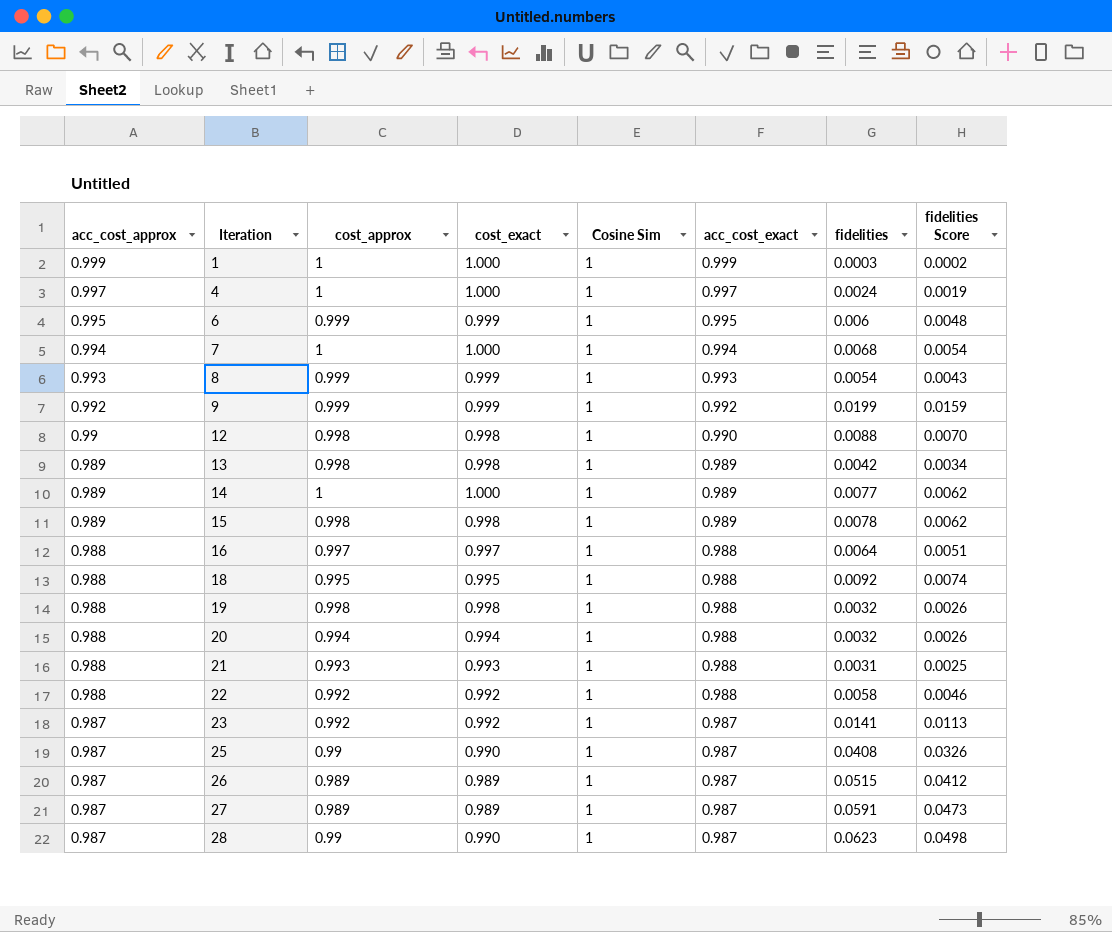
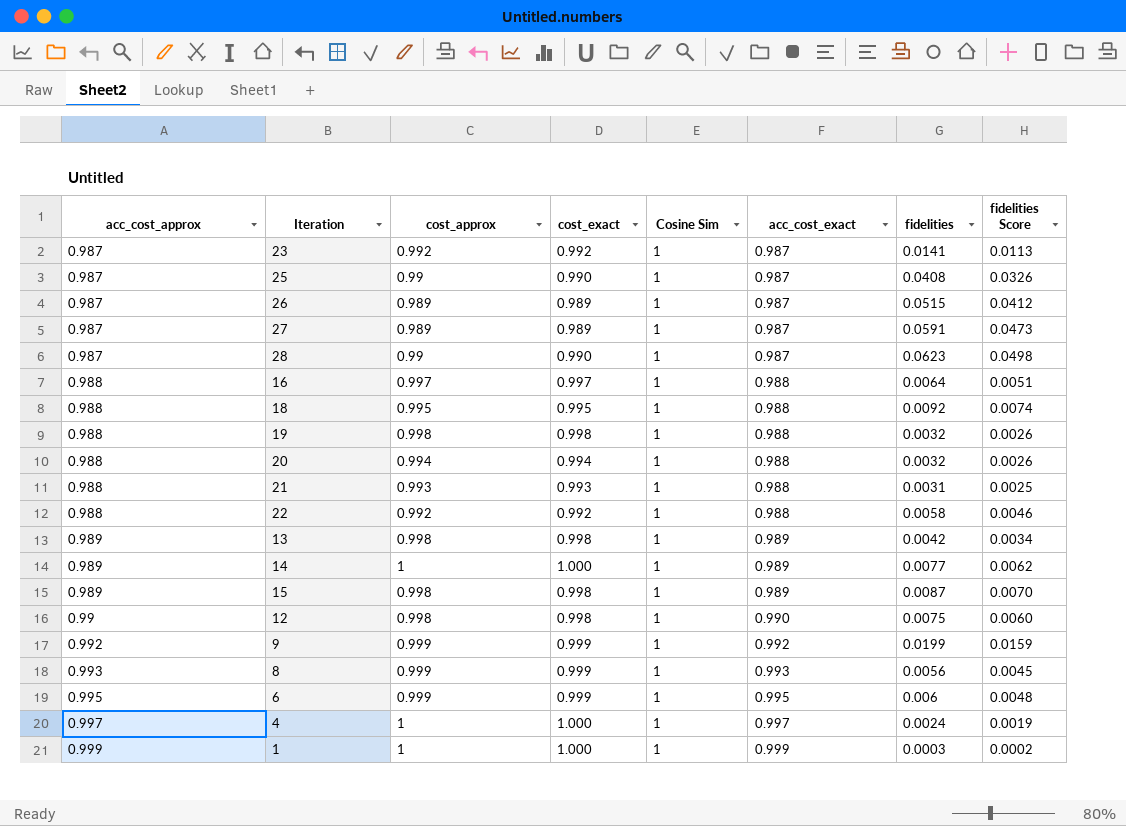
row order: acc_cost_approx descending -> acc_cost_approx ascending
row 7: 0.994 | 1 | 1.000 | 1 | 0.994 | 0.0068 | 0.0054 -> none
15 | fidelities: 0.0078 -> 0.0087
15 | fidelities Score: 0.0062 -> 0.0070
12 | fidelities: 0.0088 -> 0.0075
12 | fidelities Score: 0.0070 -> 0.0060
8 | fidelities: 0.0054 -> 0.0056
8 | fidelities Score: 0.0043 -> 0.0045

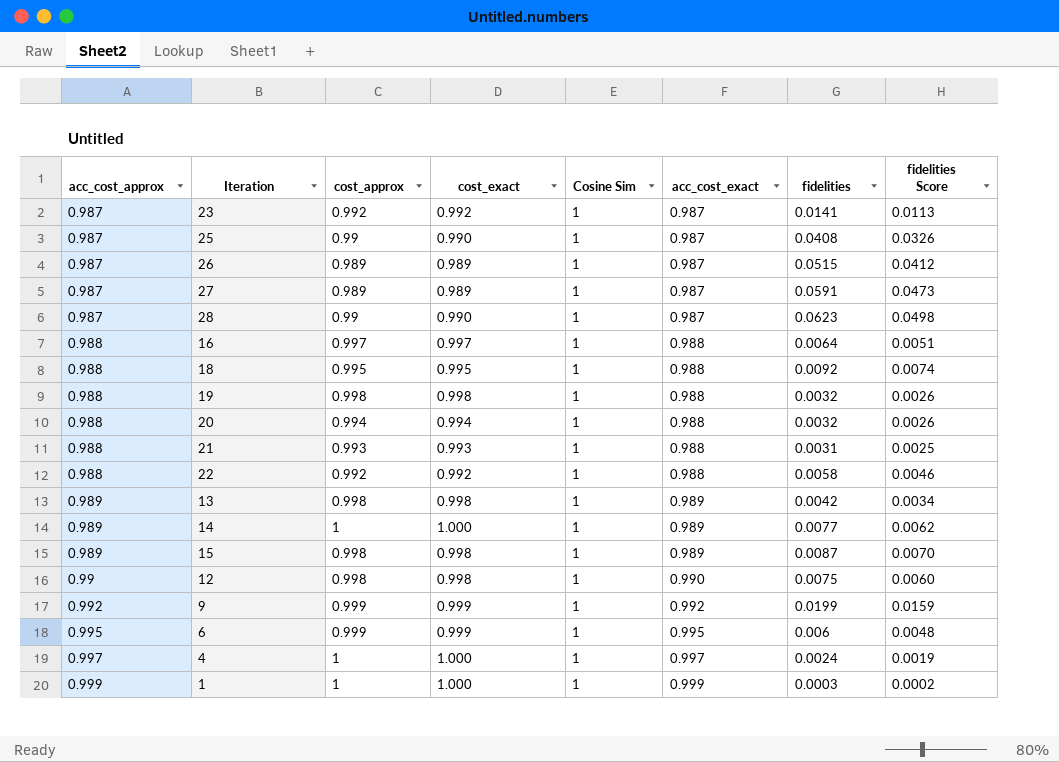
row 8: 0.993 | 0.999 | 0.999 | 1 | 0.993 | 0.0056 | 0.0045 -> none

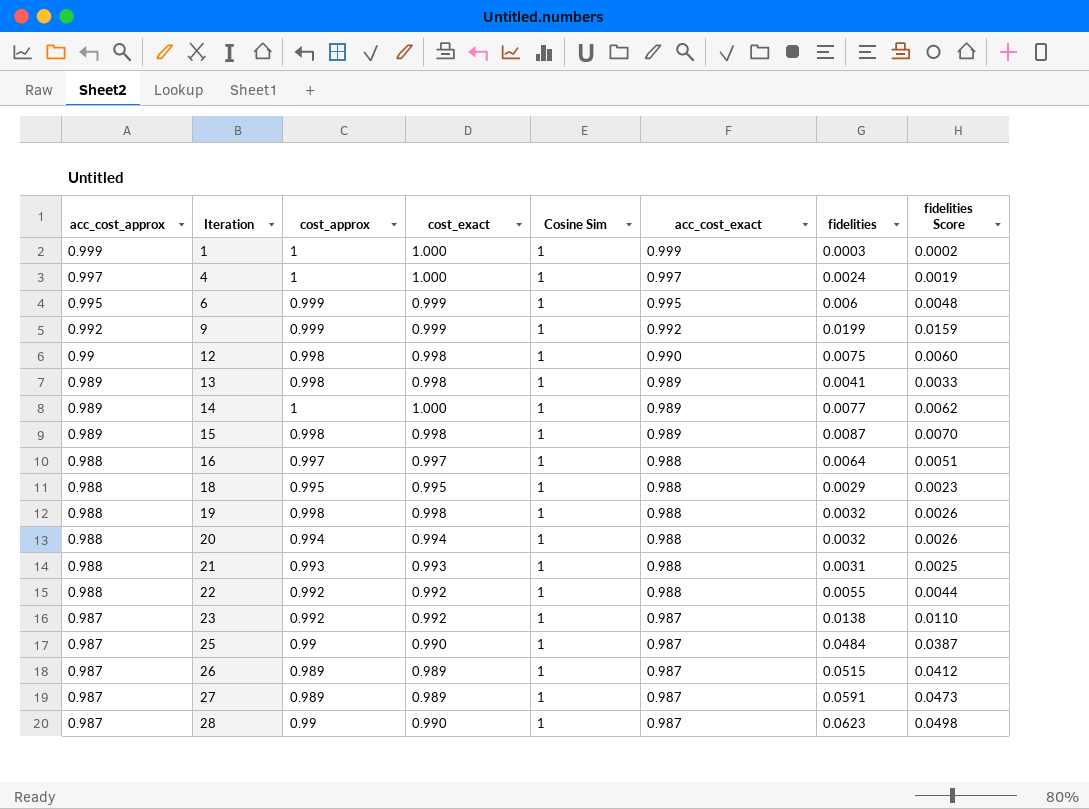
row order: acc_cost_approx ascending -> acc_cost_approx descending
13 | fidelities: 0.0042 -> 0.0041
13 | fidelities Score: 0.0034 -> 0.0033
18 | fidelities: 0.0092 -> 0.0029
18 | fidelities Score: 0.0074 -> 0.0023
22 | fidelities: 0.0058 -> 0.0055
22 | fidelities Score: 0.0046 -> 0.0044
23 | fidelities: 0.0141 -> 0.0138
23 | fidelities Score: 0.0113 -> 0.0110
25 | fidelities: 0.0408 -> 0.0484
25 | fidelities Score: 0.0326 -> 0.0387

